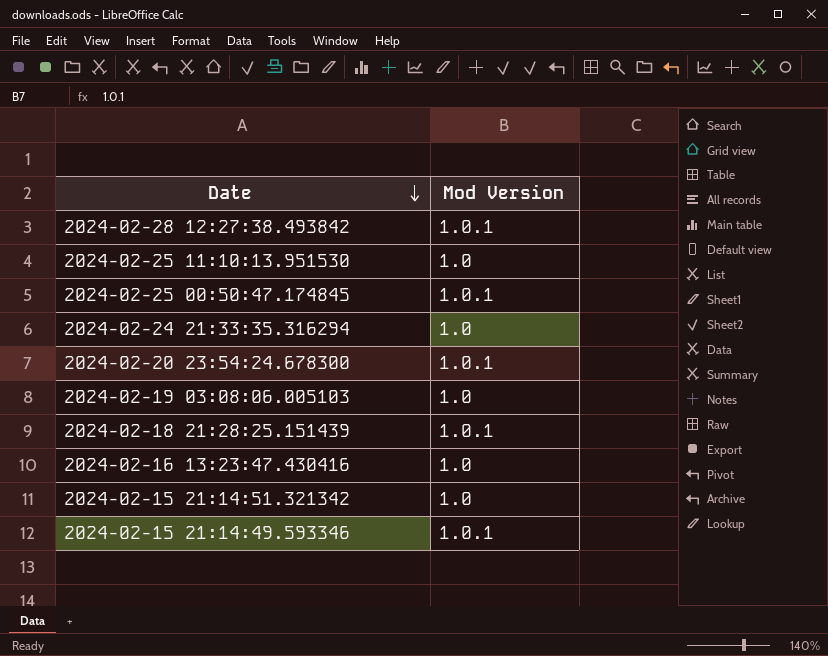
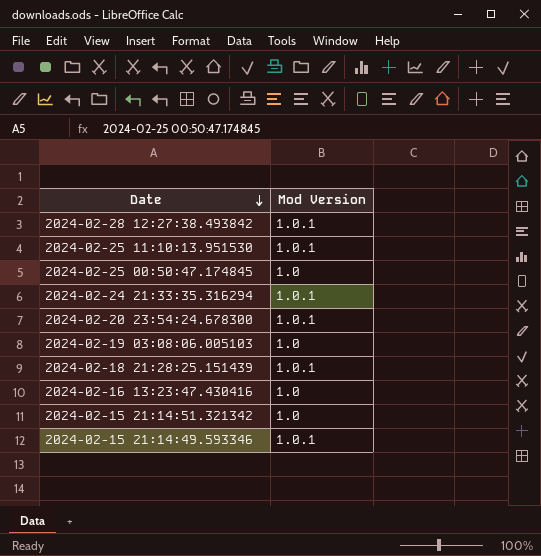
2024-02-25 11:10:13.951530 | Mod Version: 1.0 -> 1.0.1
2024-02-25 00:50:47.174845 | Mod Version: 1.0.1 -> 1.0
2024-02-24 21:33:35.316294 | Mod Version: 1.0 -> 1.0.1

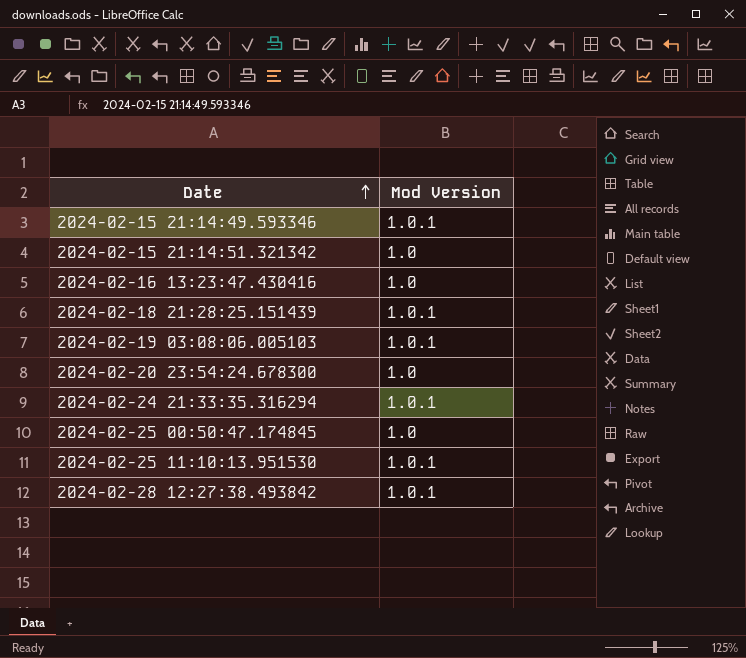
row order: Date descending -> Date ascending
2024-02-19 03:08:06.005103 | Mod Version: 1.0 -> 1.0.1
2024-02-20 23:54:24.678300 | Mod Version: 1.0.1 -> 1.0

